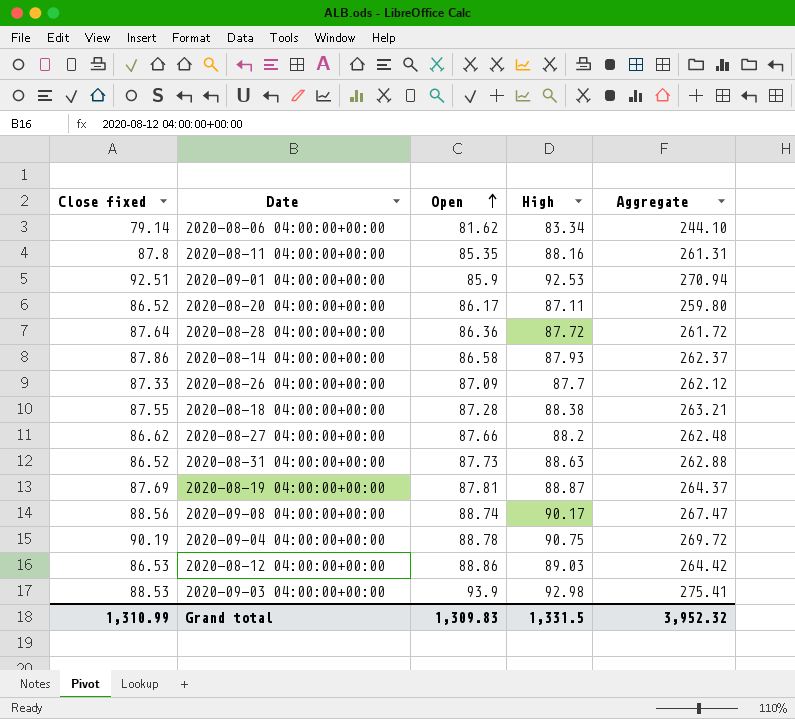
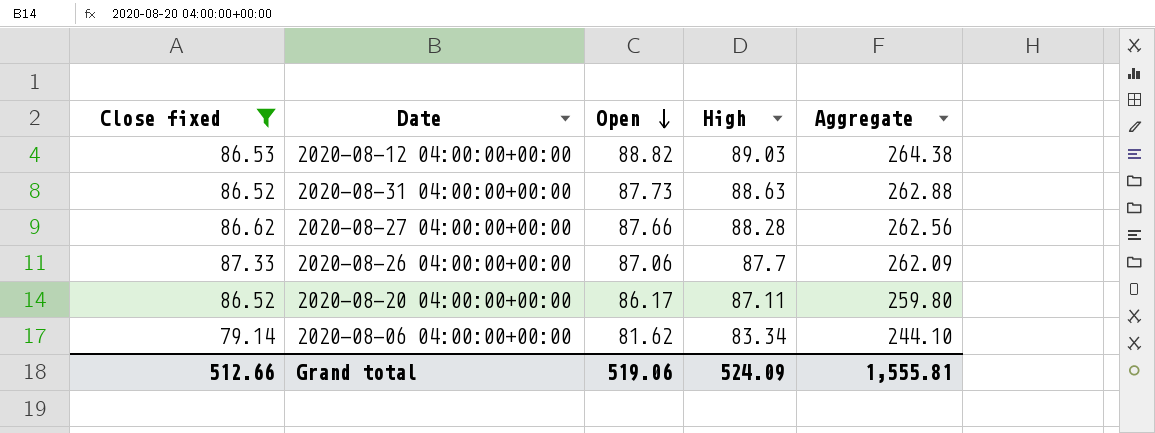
filter: none -> Close fixed <= 87.33
row order: Open ascending -> Open descending
2020-08-12 04:00:00+00:00 | Open: 88.86 -> 88.82
2020-08-12 04:00:00+00:00 | Aggregate: 264.42 -> 264.38
2020-08-27 04:00:00+00:00 | High: 88.2 -> 88.28
2020-08-27 04:00:00+00:00 | Aggregate: 262.48 -> 262.56
2020-08-26 04:00:00+00:00 | Open: 87.09 -> 87.06
2020-08-26 04:00:00+00:00 | Aggregate: 262.12 -> 262.09
Grand total | Close fixed: 1,310.99 -> 512.66
Grand total | Open: 1,309.83 -> 519.06
Grand total | High: 1,331.5 -> 524.09
Grand total | Aggregate: 3,952.32 -> 1,555.81

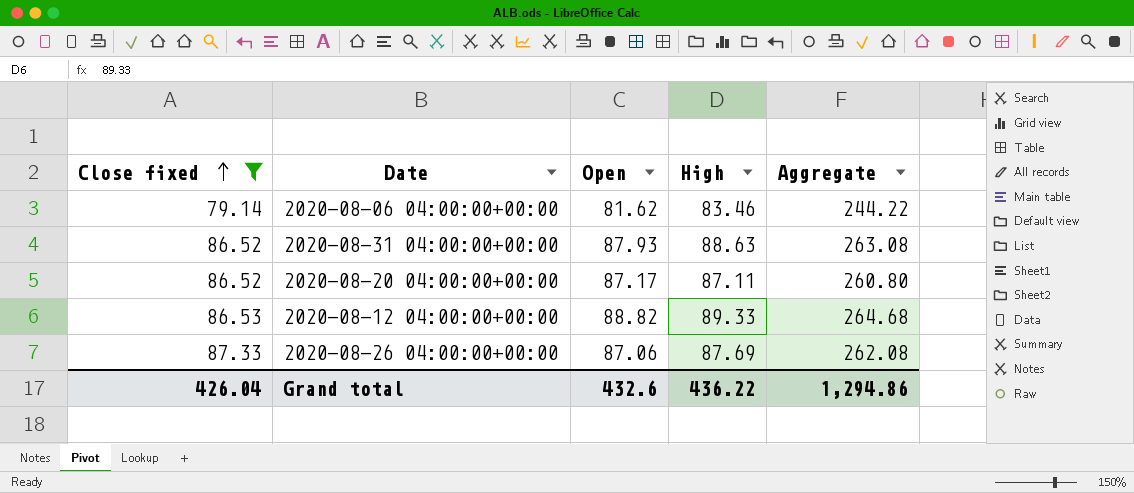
row order: Open descending -> Close fixed ascending
row 2020-08-27 04:00:00+00:00: 86.62 | 87.66 | 88.28 | 262.56 -> none
2020-08-06 04:00:00+00:00 | High: 83.34 -> 83.46
2020-08-06 04:00:00+00:00 | Aggregate: 244.10 -> 244.22
2020-08-31 04:00:00+00:00 | Open: 87.73 -> 87.93
2020-08-31 04:00:00+00:00 | Aggregate: 262.88 -> 263.08
2020-08-20 04:00:00+00:00 | Open: 86.17 -> 87.17
2020-08-20 04:00:00+00:00 | Aggregate: 259.80 -> 260.80
2020-08-12 04:00:00+00:00 | High: 89.03 -> 89.33
2020-08-12 04:00:00+00:00 | Aggregate: 264.38 -> 264.68
2020-08-26 04:00:00+00:00 | High: 87.7 -> 87.69
2020-08-26 04:00:00+00:00 | Aggregate: 262.09 -> 262.08
Grand total | Close fixed: 512.66 -> 426.04
Grand total | Open: 519.06 -> 432.6
Grand total | High: 524.09 -> 436.22
Grand total | Aggregate: 1,555.81 -> 1,294.86

